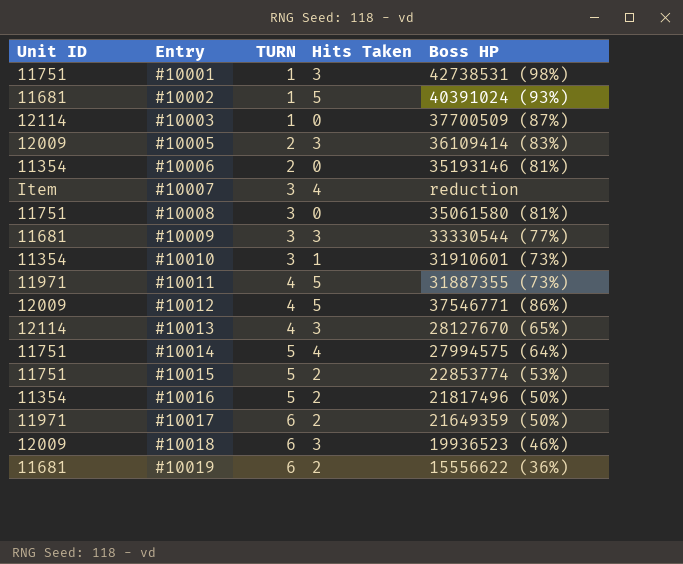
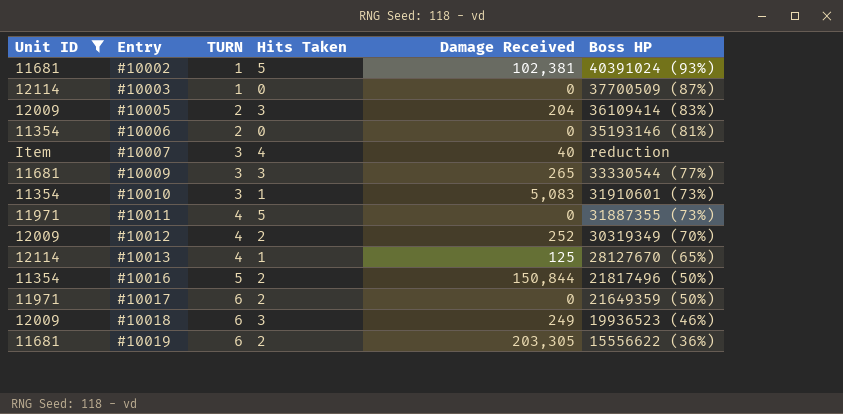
filter: none -> Unit ID != 11751
column Damage Received | position: none -> 5
#10012 | Hits Taken: 5 -> 2
#10012 | Boss HP: 37546771 (86%) -> 30319349 (70%)
#10013 | Hits Taken: 3 -> 1

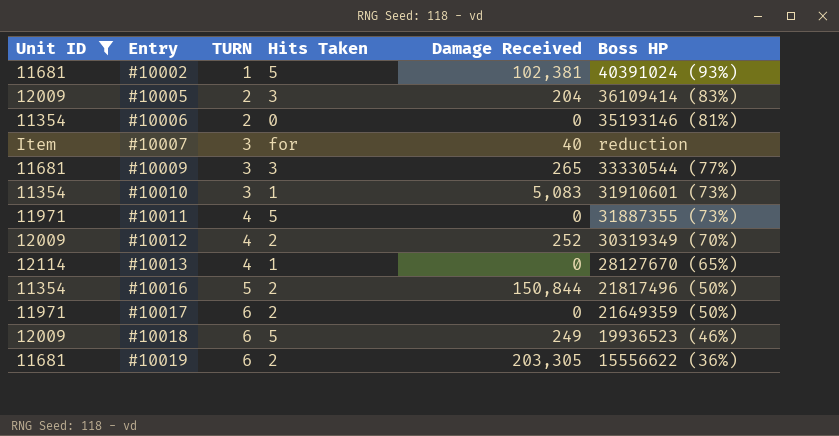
row #10003: 12114 | 1 | 0 | 0 | 37700509 (87%) -> none
#10007 | Hits Taken: 4 -> for
#10013 | Damage Received: 125 -> 0
#10018 | Hits Taken: 3 -> 5

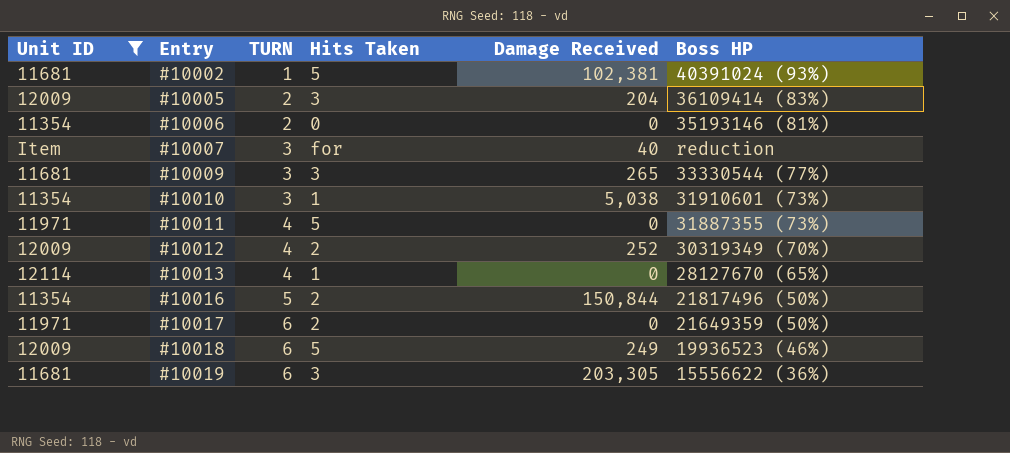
#10010 | Damage Received: 5,083 -> 5,038
#10019 | Hits Taken: 2 -> 3

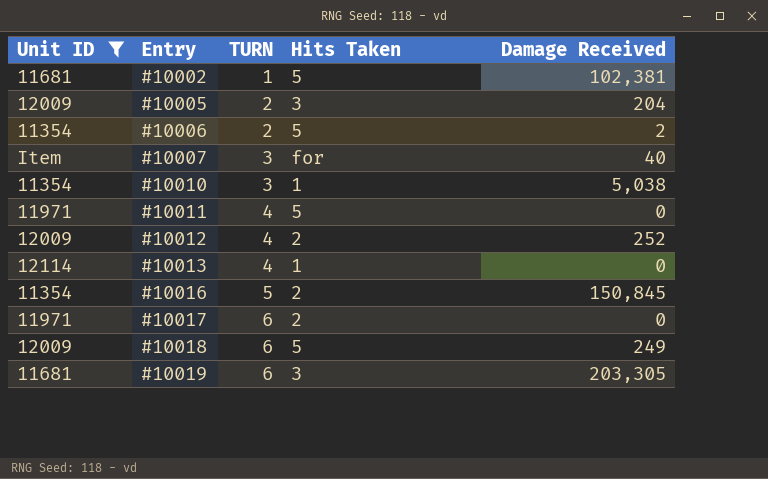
column Boss HP | position: 6 -> none
row #10009: 11681 | 3 | 3 | 265 | 33330544 (77%) -> none
#10006 | Hits Taken: 0 -> 5
#10006 | Damage Received: 0 -> 2
#10016 | Damage Received: 150,844 -> 150,845

